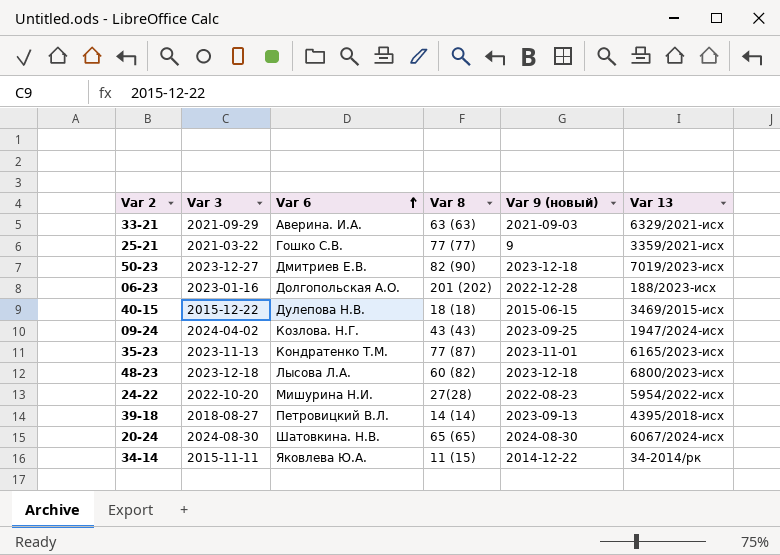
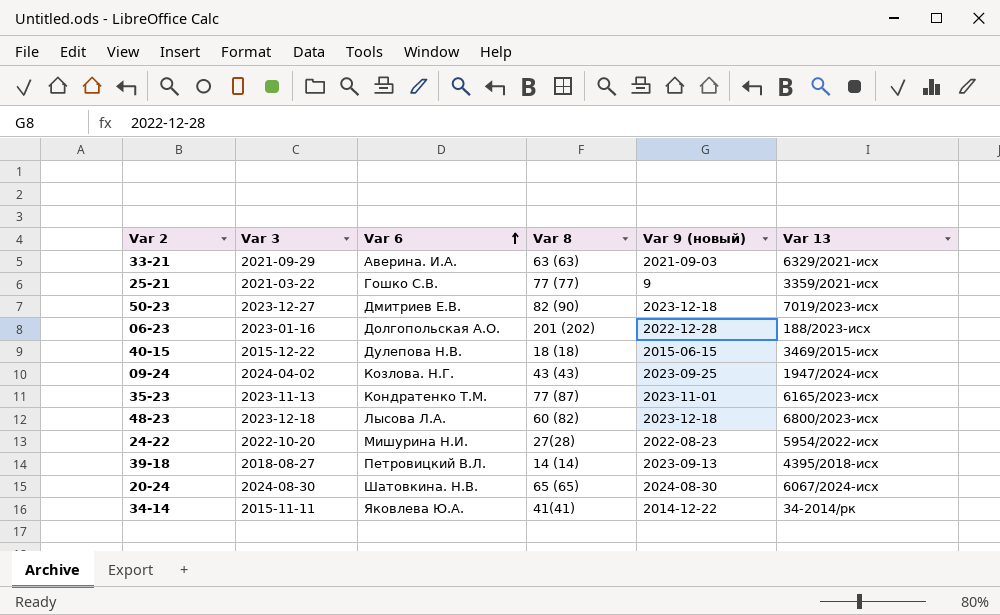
34-14 | Var 8: 11 (15) -> 41(41)

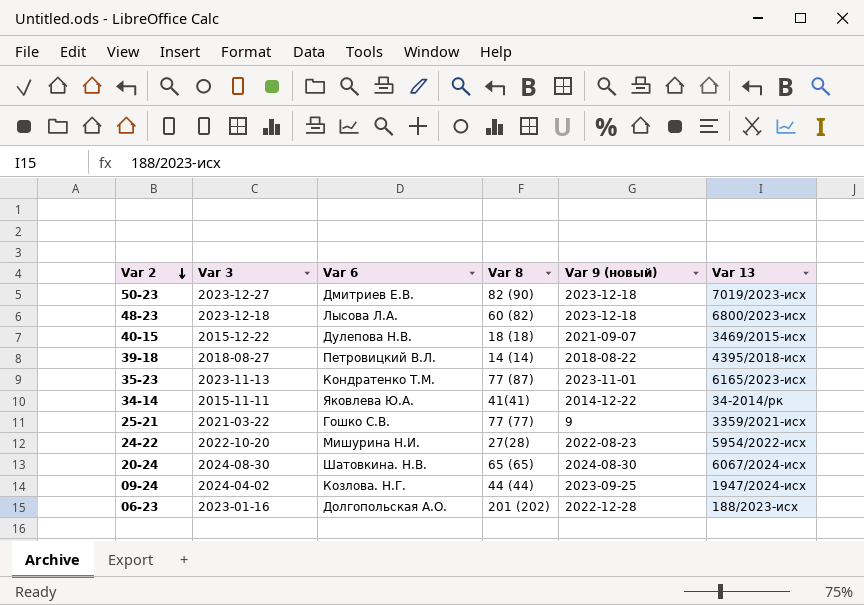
row order: Var 6 ascending -> Var 2 descending
row 33-21: 2021-09-29 | Аверина. И.А. | 63 (63) | 2021-09-03 | 6329/2021-исх -> none
40-15 | Var 9 (новый): 2015-06-15 -> 2021-09-07
39-18 | Var 9 (новый): 2023-09-13 -> 2018-08-22
09-24 | Var 8: 43 (43) -> 44 (44)

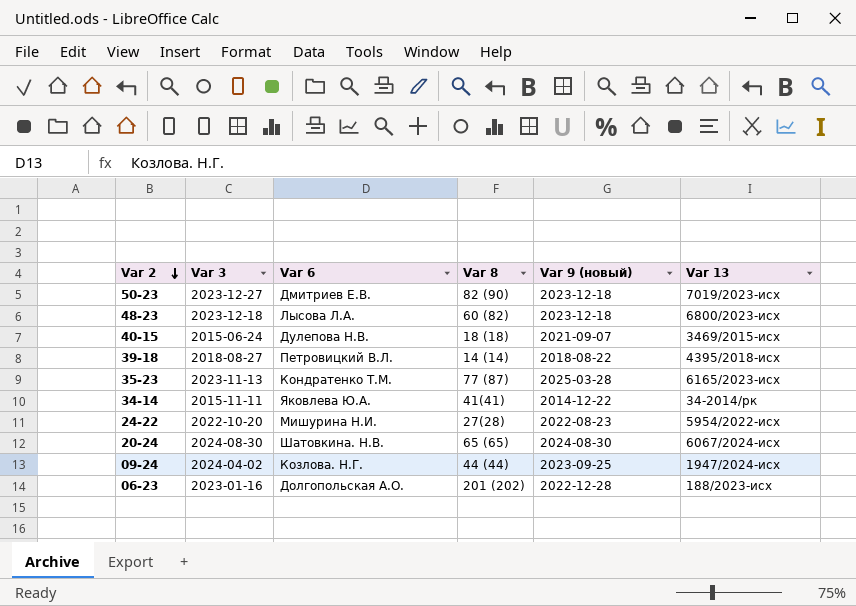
row 25-21: 2021-03-22 | Гошко С.В. | 77 (77) | 9 | 3359/2021-исх -> none
40-15 | Var 3: 2015-12-22 -> 2015-06-24
35-23 | Var 9 (новый): 2023-11-01 -> 2025-03-28

